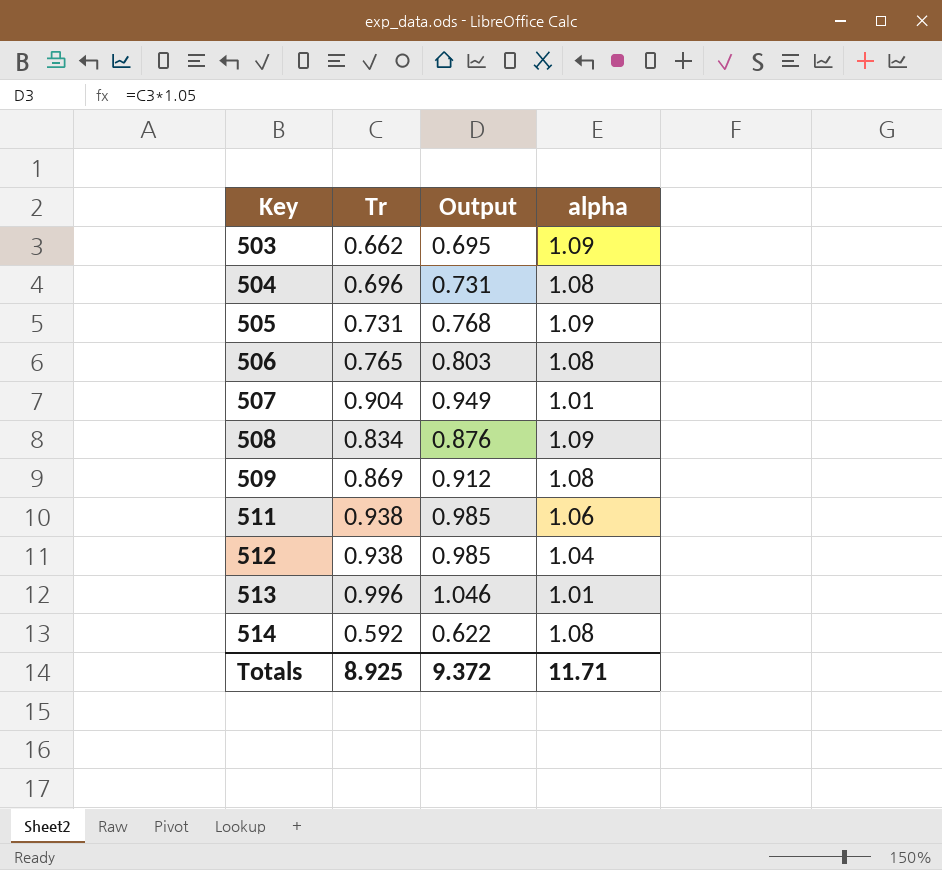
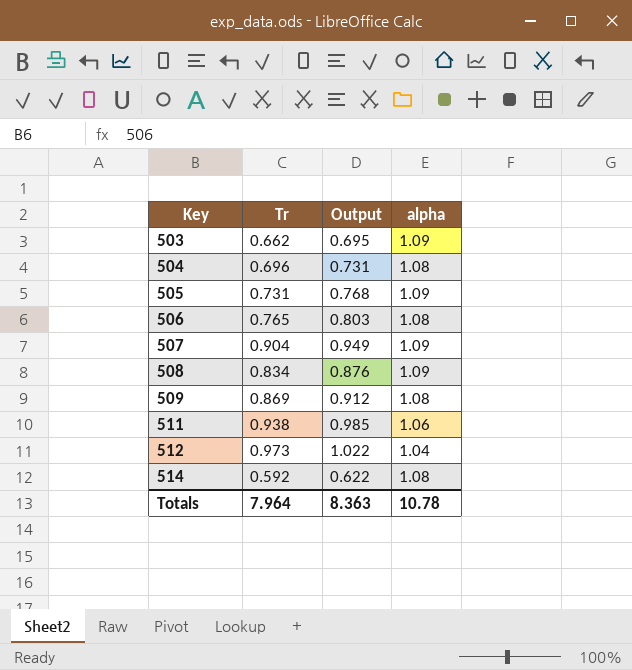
row 513: 0.996 | 1.046 | 1.01 -> none
507 | alpha: 1.01 -> 1.09
512 | Tr: 0.938 -> 0.973
512 | Output: 0.985 -> 1.022
Totals | Tr: 8.925 -> 7.964
Totals | Output: 9.372 -> 8.363
Totals | alpha: 11.71 -> 10.78

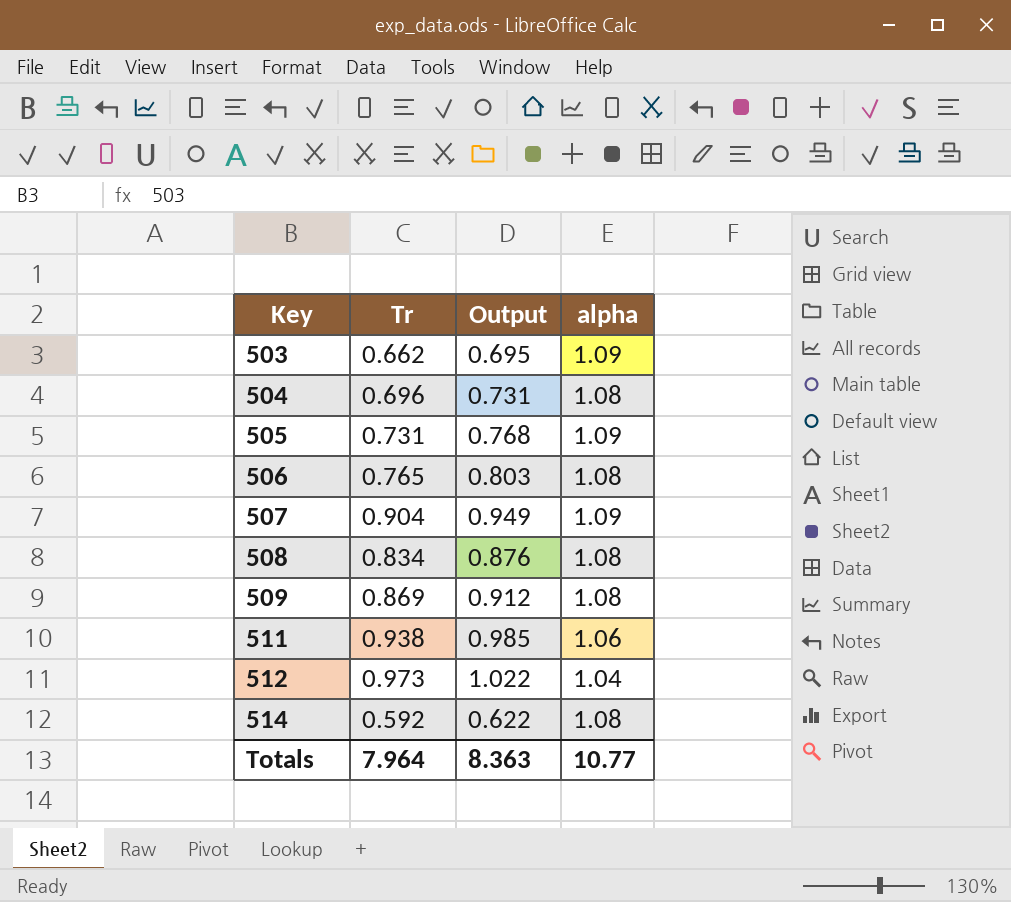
508 | alpha: 1.09 -> 1.08
Totals | alpha: 10.78 -> 10.77

